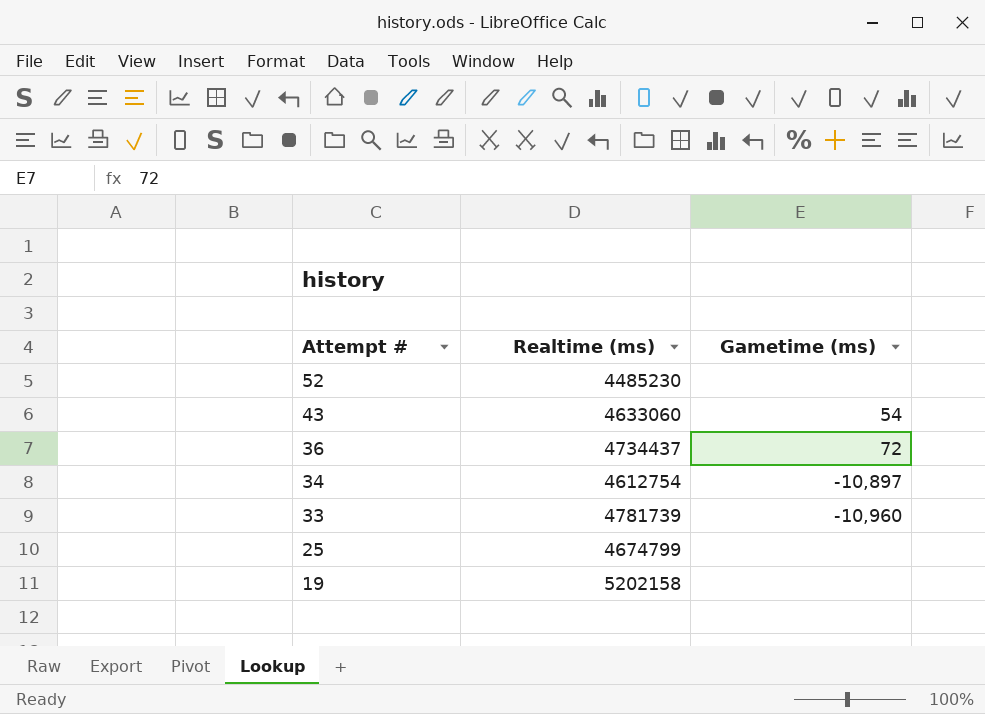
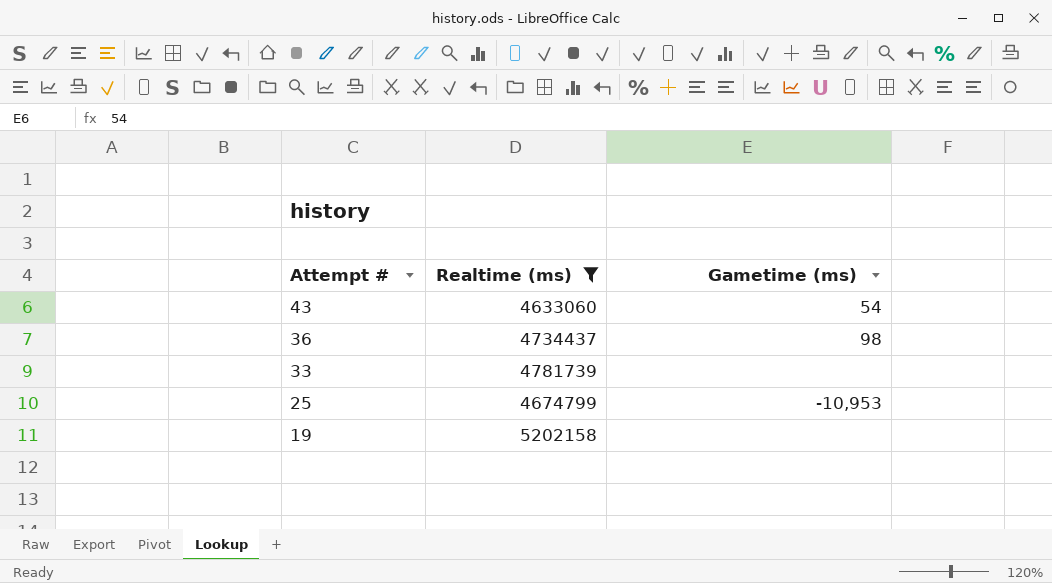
filter: none -> Realtime (ms) >= 4633060
36 | Gametime (ms): 72 -> 98
33 | Gametime (ms): -10,960 -> none
25 | Gametime (ms): none -> -10,953

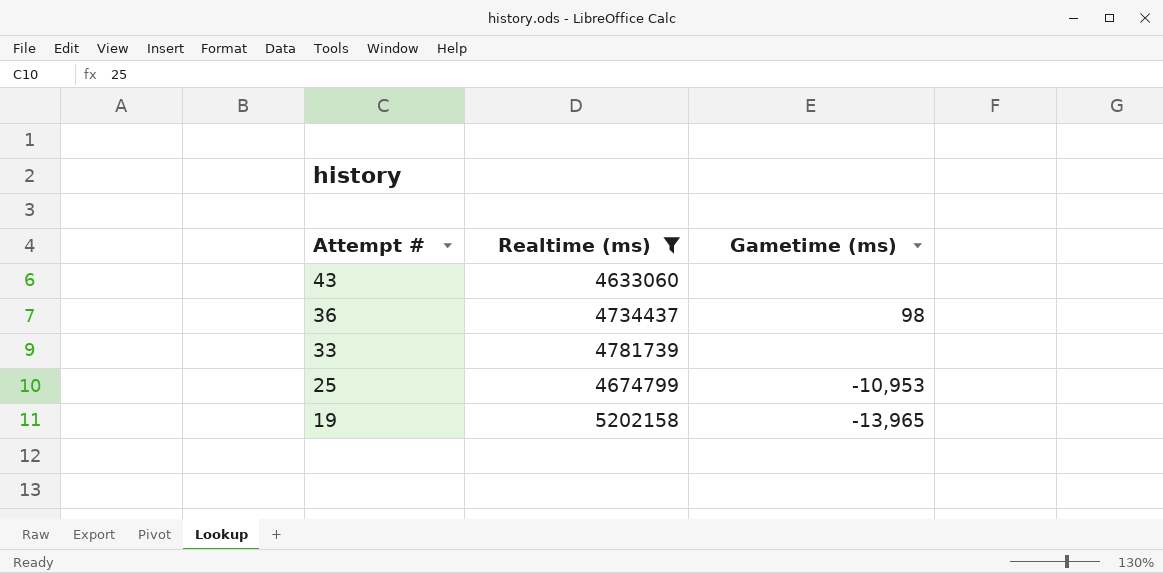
43 | Gametime (ms): 54 -> none
19 | Gametime (ms): none -> -13,965

